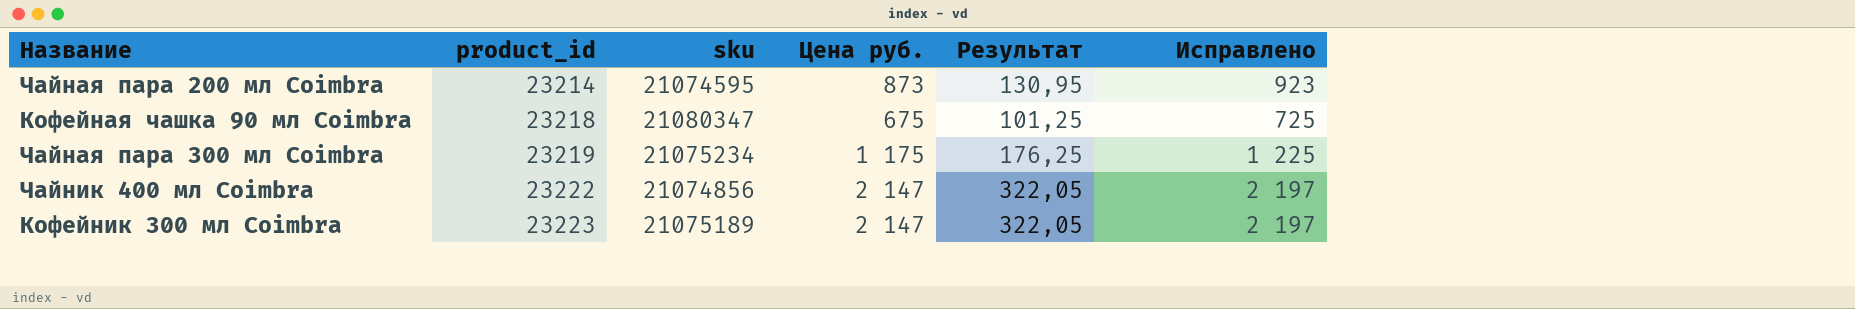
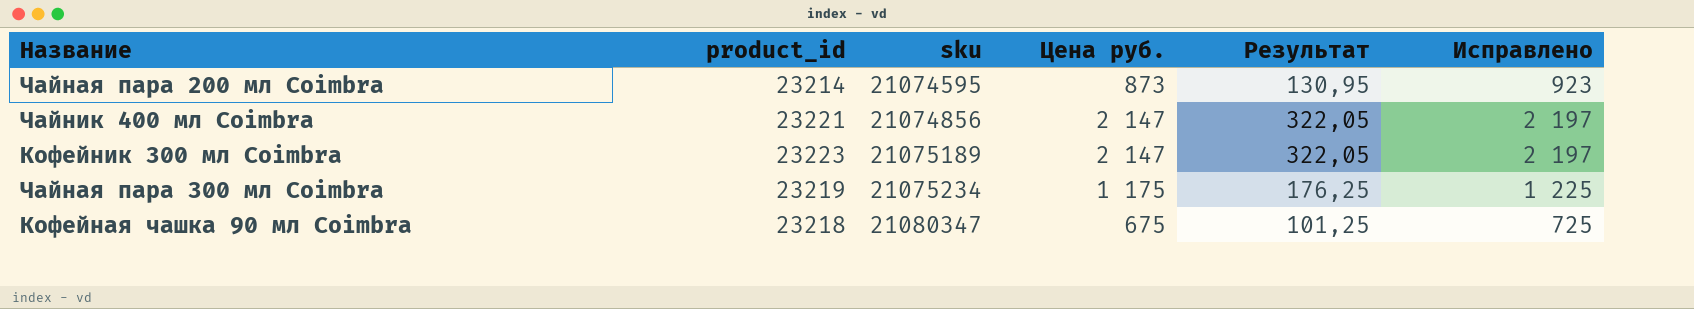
row order: product_id ascending -> sku ascending
Чайник 400 мл Coimbra | product_id: 23222 -> 23221

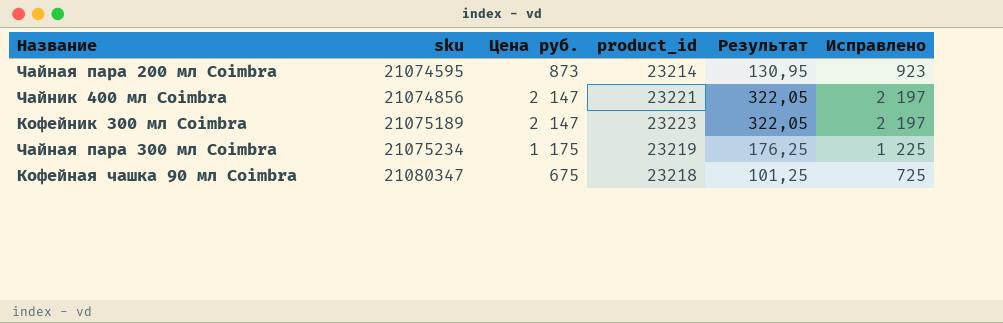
column product_id | position: 2 -> 4

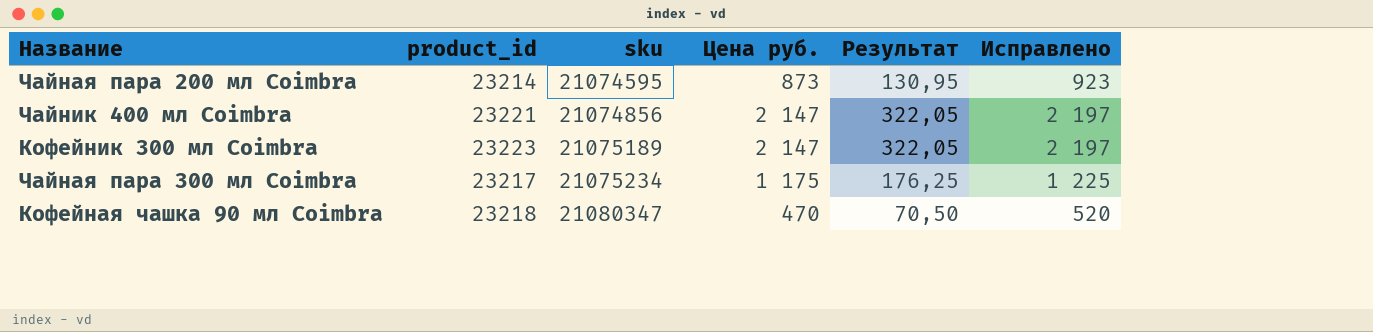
column product_id | position: 4 -> 2
Чайная пара 300 мл Coimbra | product_id: 23219 -> 23217
Кофейная чашка 90 мл Coimbra | Цена руб.: 675 -> 470
Кофейная чашка 90 мл Coimbra | Результат: 101,25 -> 70,50
Кофейная чашка 90 мл Coimbra | Исправлено: 725 -> 520

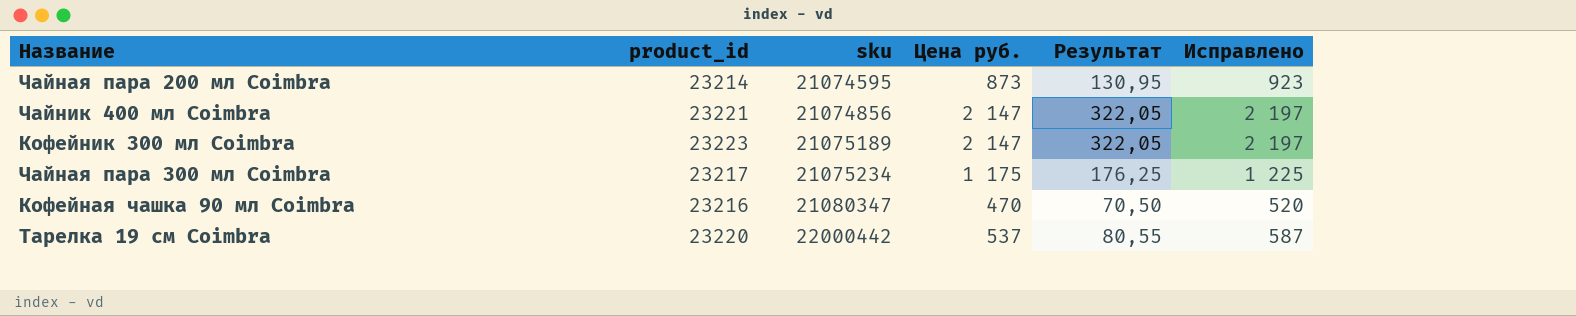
Кофейная чашка 90 мл Coimbra | product_id: 23218 -> 23216
row Тарелка 19 см Coimbra: none -> 23220 | 22000442 | 537 | 80,55 | 587

